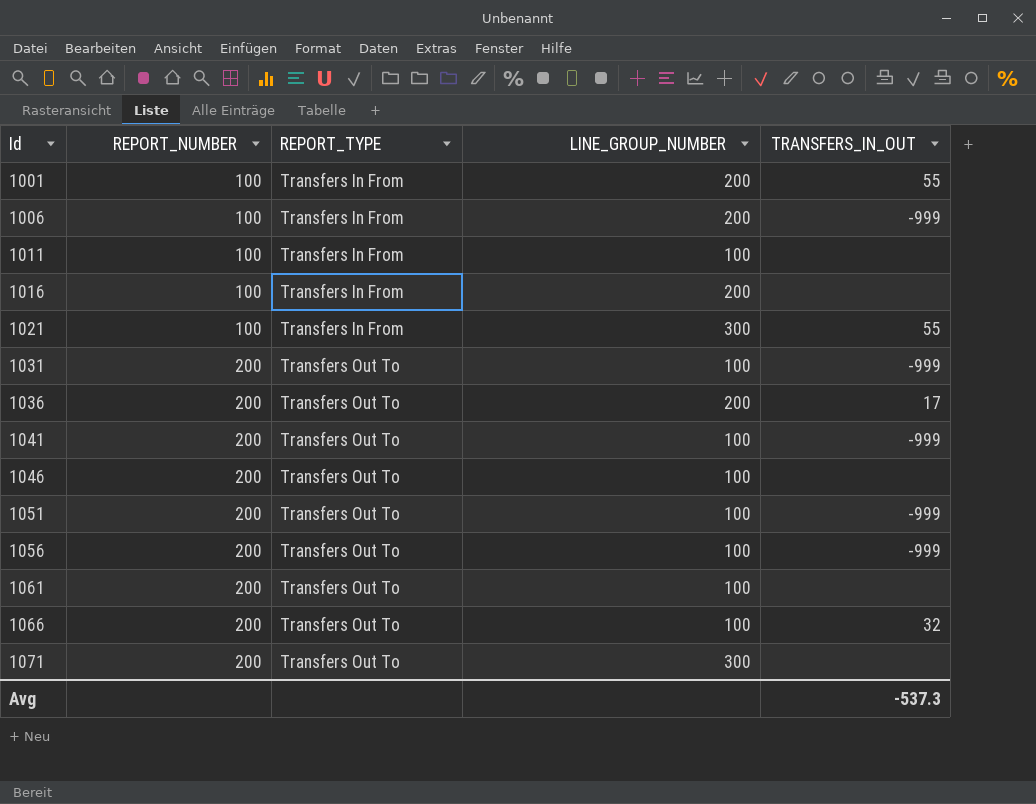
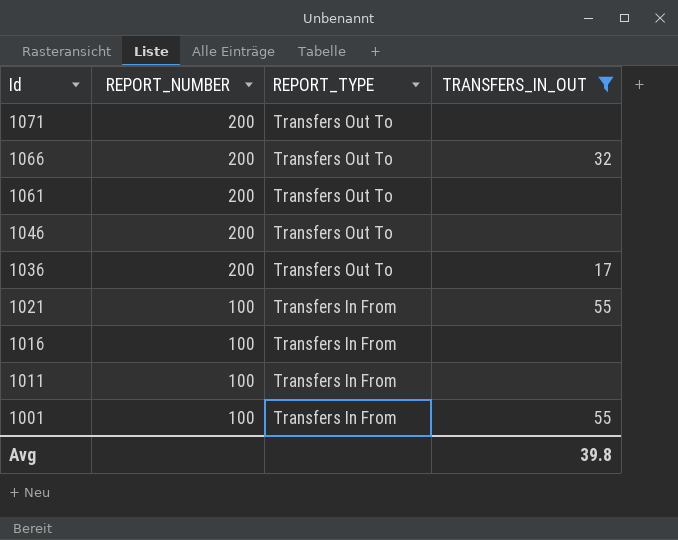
filter: none -> TRANSFERS_IN_OUT != -999
row order: Id ascending -> Id descending
column LINE_GROUP_NUMBER | position: 4 -> none
Avg | TRANSFERS_IN_OUT: -537.3 -> 39.8

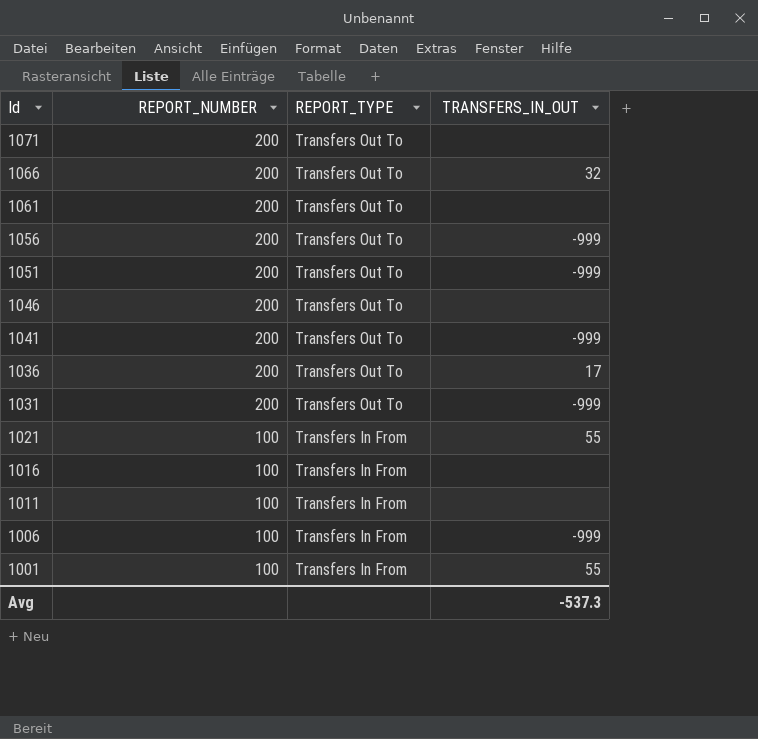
filter: TRANSFERS_IN_OUT != -999 -> none
Avg | TRANSFERS_IN_OUT: 39.8 -> -537.3

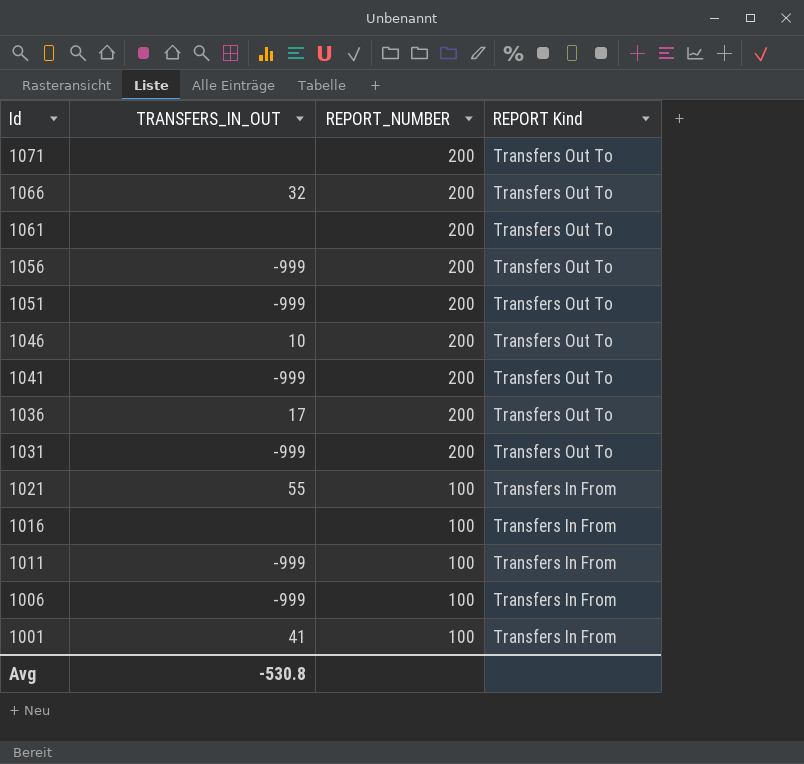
column TRANSFERS_IN_OUT | position: 4 -> 2
column name: REPORT_TYPE -> REPORT Kind
1046 | TRANSFERS_IN_OUT: none -> 10
1011 | TRANSFERS_IN_OUT: none -> -999
1001 | TRANSFERS_IN_OUT: 55 -> 41
Avg | TRANSFERS_IN_OUT: -537.3 -> -530.8

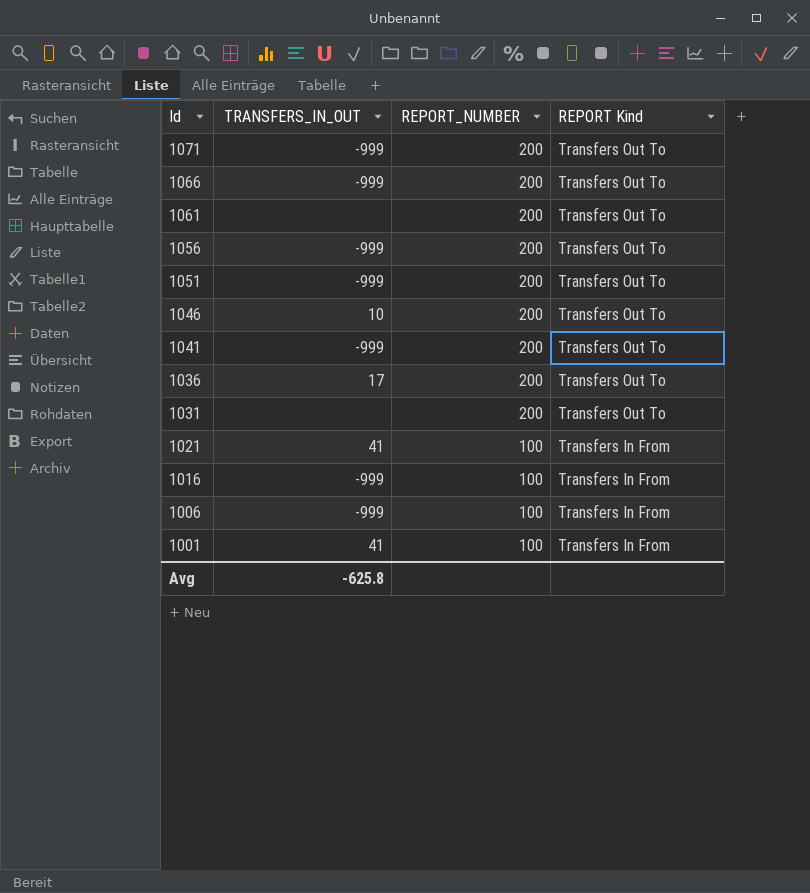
row 1011: -999 | 100 | Transfers In From -> none
1071 | TRANSFERS_IN_OUT: none -> -999
1066 | TRANSFERS_IN_OUT: 32 -> -999
1031 | TRANSFERS_IN_OUT: -999 -> none
1021 | TRANSFERS_IN_OUT: 55 -> 41
1016 | TRANSFERS_IN_OUT: none -> -999
Avg | TRANSFERS_IN_OUT: -530.8 -> -625.8

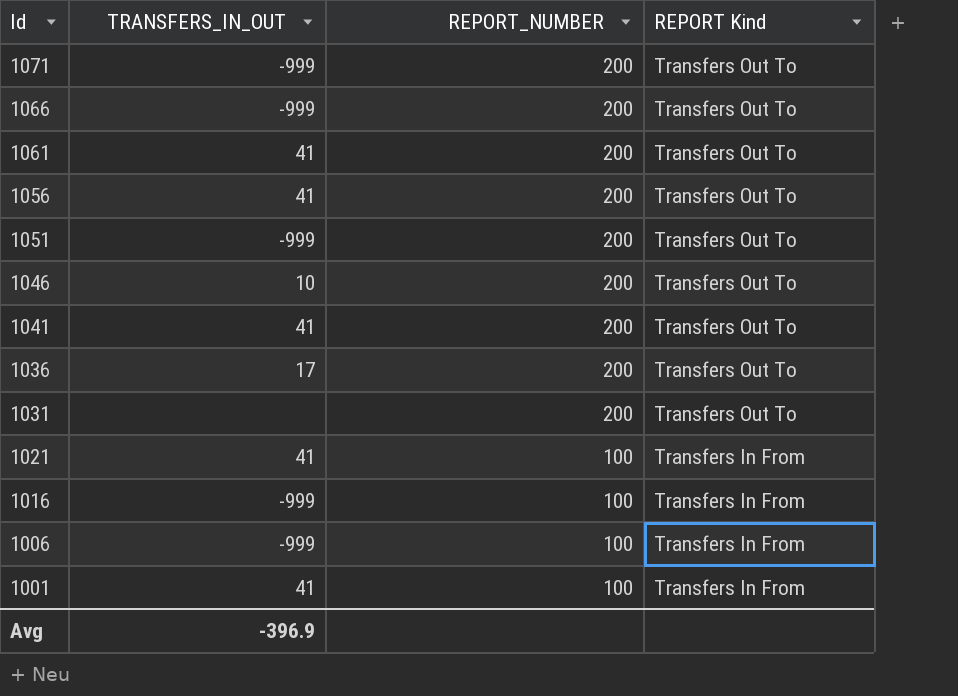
1061 | TRANSFERS_IN_OUT: none -> 41
1056 | TRANSFERS_IN_OUT: -999 -> 41
1041 | TRANSFERS_IN_OUT: -999 -> 41
Avg | TRANSFERS_IN_OUT: -625.8 -> -396.9

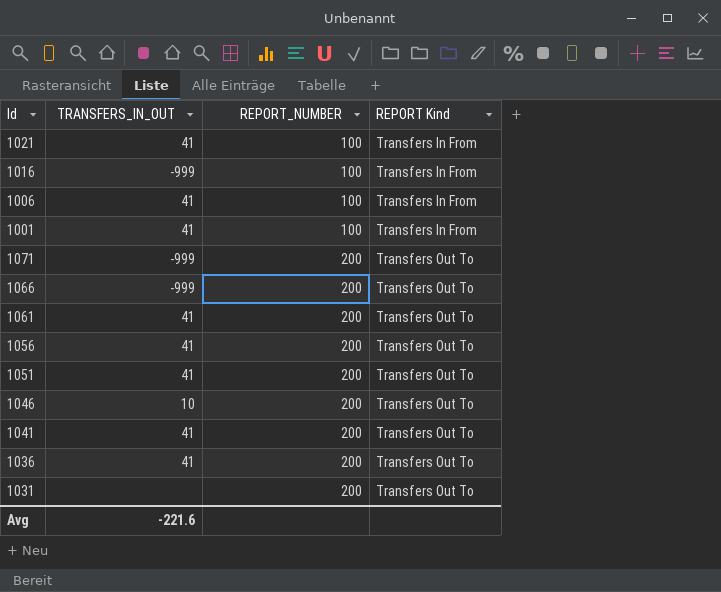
row order: Id descending -> REPORT_NUMBER ascending
1006 | TRANSFERS_IN_OUT: -999 -> 41
1051 | TRANSFERS_IN_OUT: -999 -> 41
1036 | TRANSFERS_IN_OUT: 17 -> 41
Avg | TRANSFERS_IN_OUT: -396.9 -> -221.6

